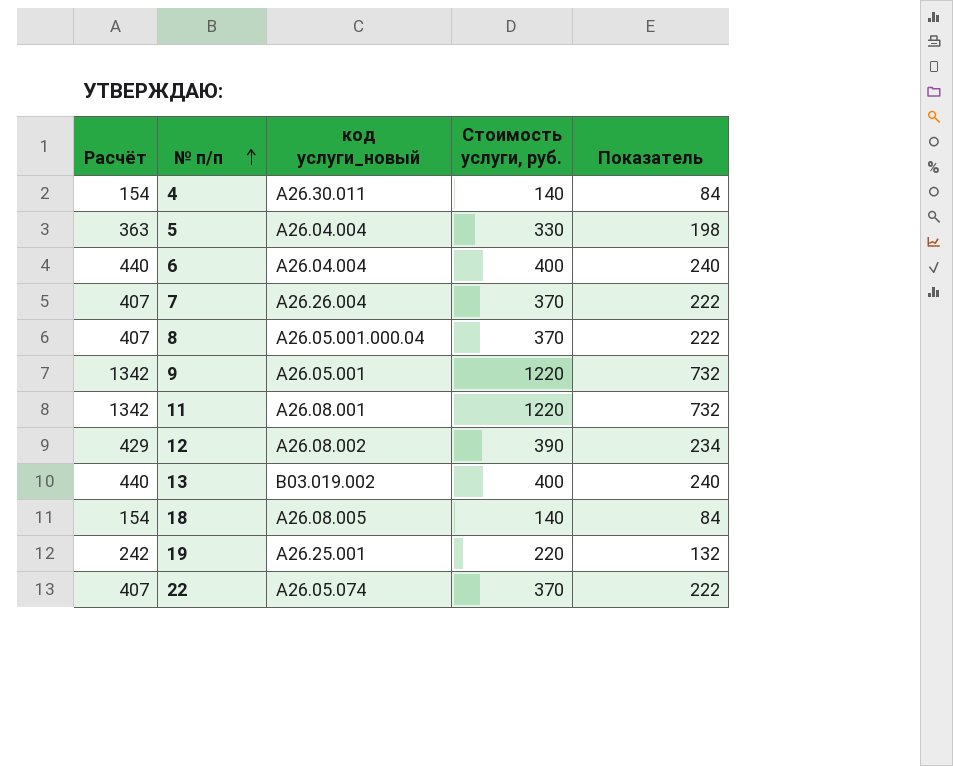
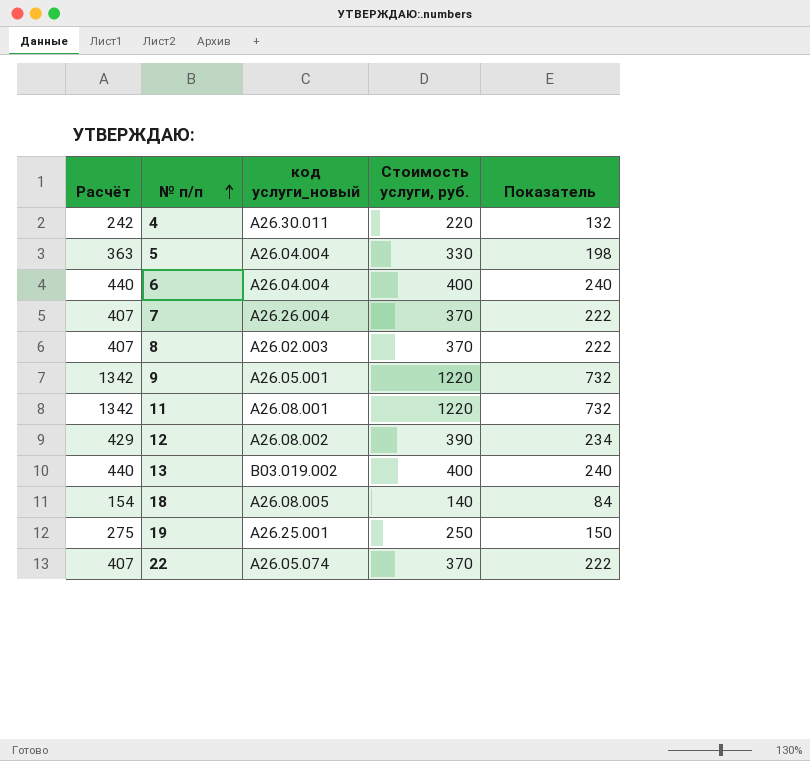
4 | Расчёт: 154 -> 242
4 | Стоимость услуги, руб.: 140 -> 220
4 | Показатель: 84 -> 132
8 | код услуги_новый: A26.05.001.000.04 -> A26.02.003
19 | Расчёт: 242 -> 275
19 | Стоимость услуги, руб.: 220 -> 250
19 | Показатель: 132 -> 150

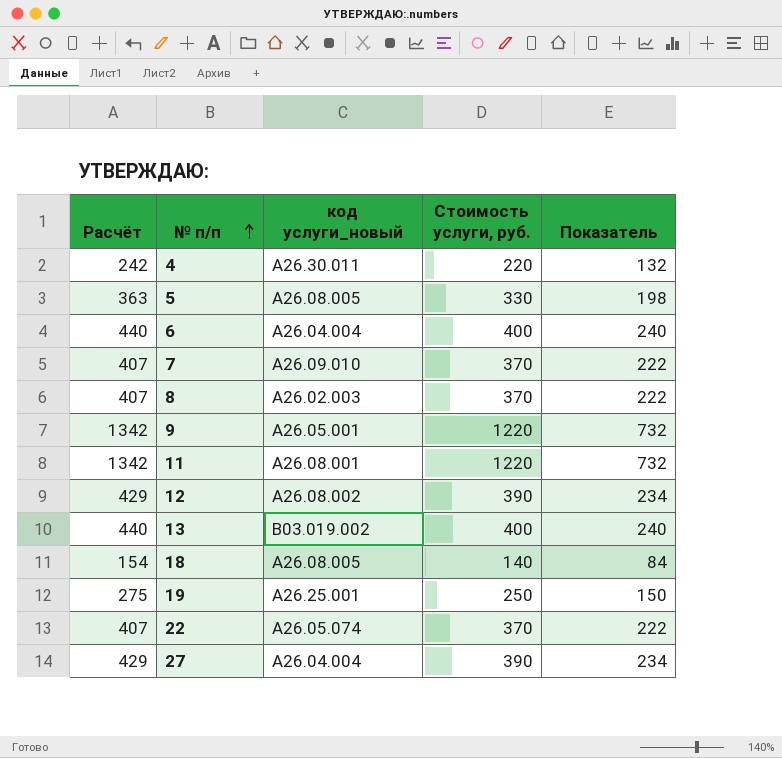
5 | код услуги_новый: A26.04.004 -> A26.08.005
7 | код услуги_новый: A26.26.004 -> A26.09.010
row 27: none -> 429 | A26.04.004 | 390 | 234

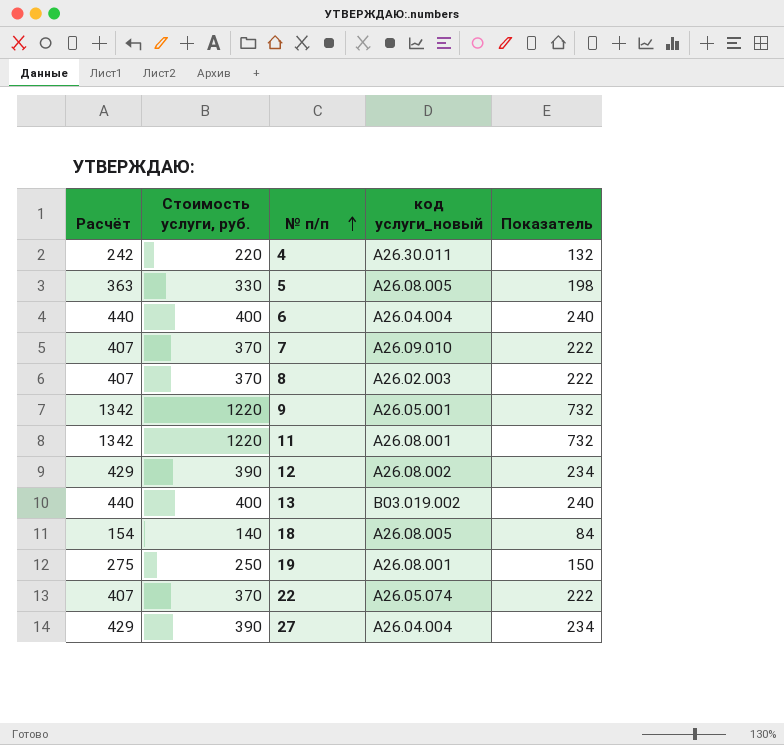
column Стоимость услуги, руб. | position: 4 -> 2
19 | код услуги_новый: A26.25.001 -> A26.08.001

